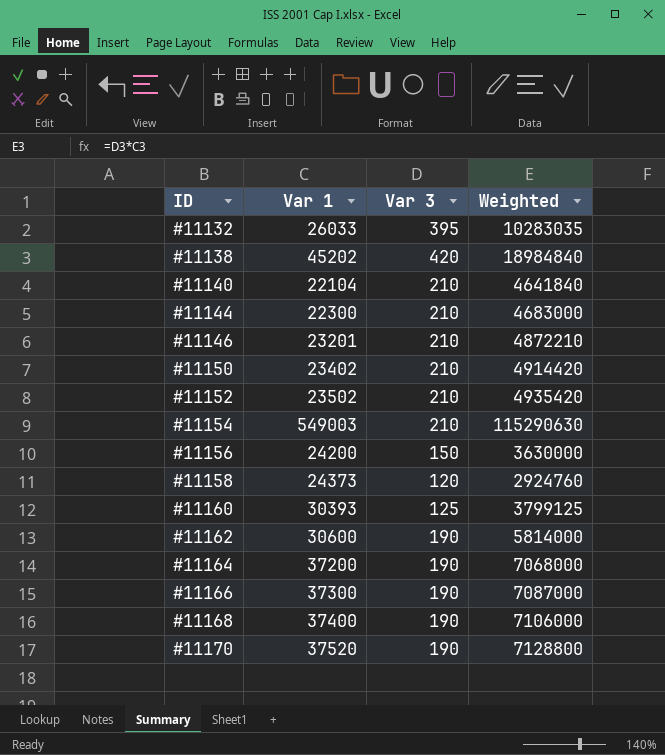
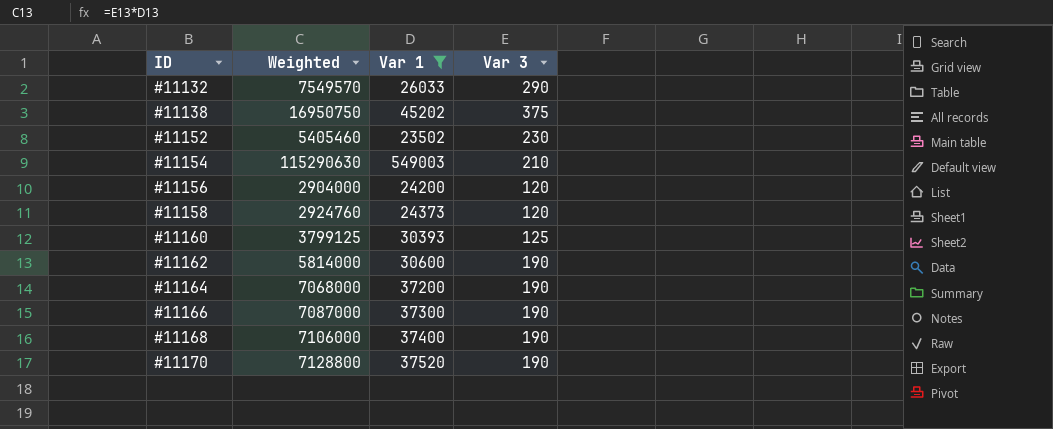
filter: none -> Var 1 >= 23502
column Weighted | position: 4 -> 2
#11132 | Weighted: 10283035 -> 7549570
#11132 | Var 3: 395 -> 290
#11138 | Weighted: 18984840 -> 16950750
#11138 | Var 3: 420 -> 375
#11152 | Weighted: 4935420 -> 5405460
#11152 | Var 3: 210 -> 230
#11156 | Weighted: 3630000 -> 2904000
#11156 | Var 3: 150 -> 120

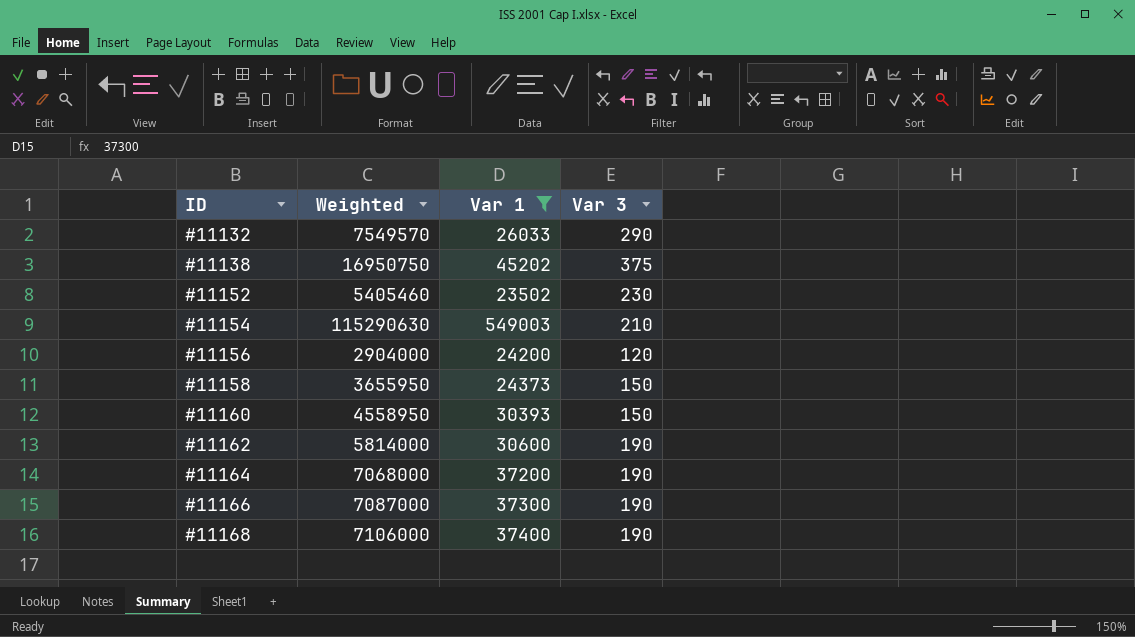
row #11170: 7128800 | 37520 | 190 -> none
#11158 | Weighted: 2924760 -> 3655950
#11158 | Var 3: 120 -> 150
#11160 | Weighted: 3799125 -> 4558950
#11160 | Var 3: 125 -> 150

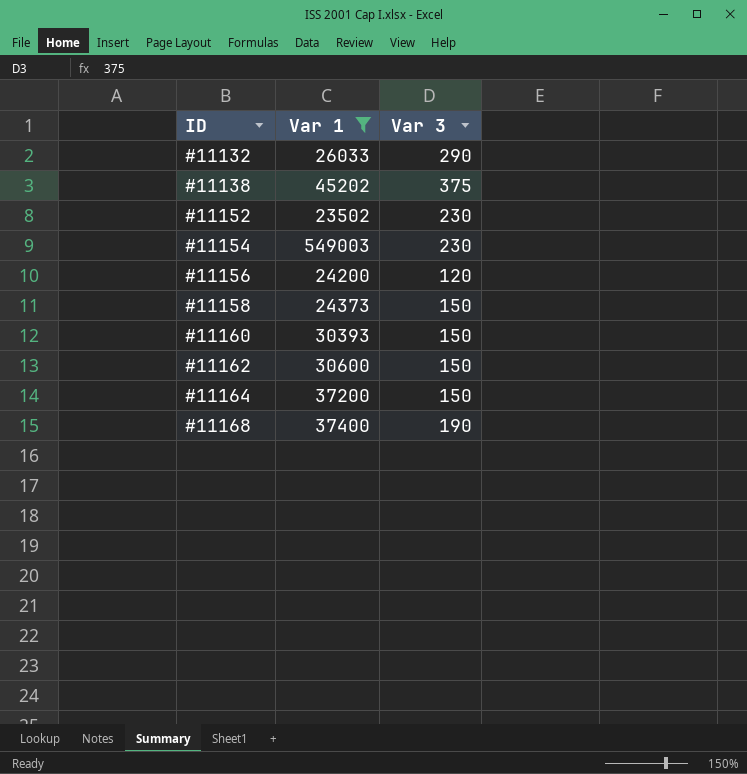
column Weighted | formula: [Var 1] * [Var 3] -> none
row #11166: 7087000 | 37300 | 190 -> none
#11154 | Var 3: 210 -> 230
#11162 | Var 3: 190 -> 150
#11164 | Var 3: 190 -> 150

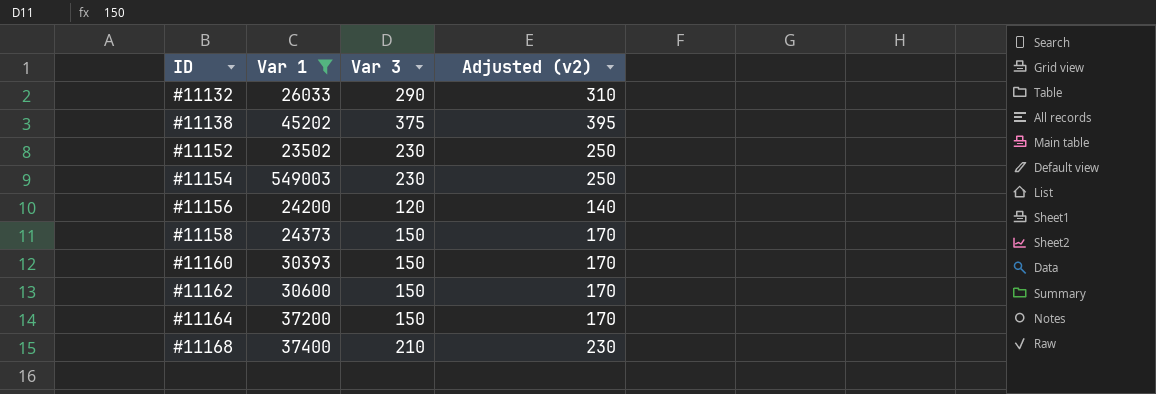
column Adjusted (v2) | formula: none -> [Var 3] + 20
#11168 | Var 3: 190 -> 210

